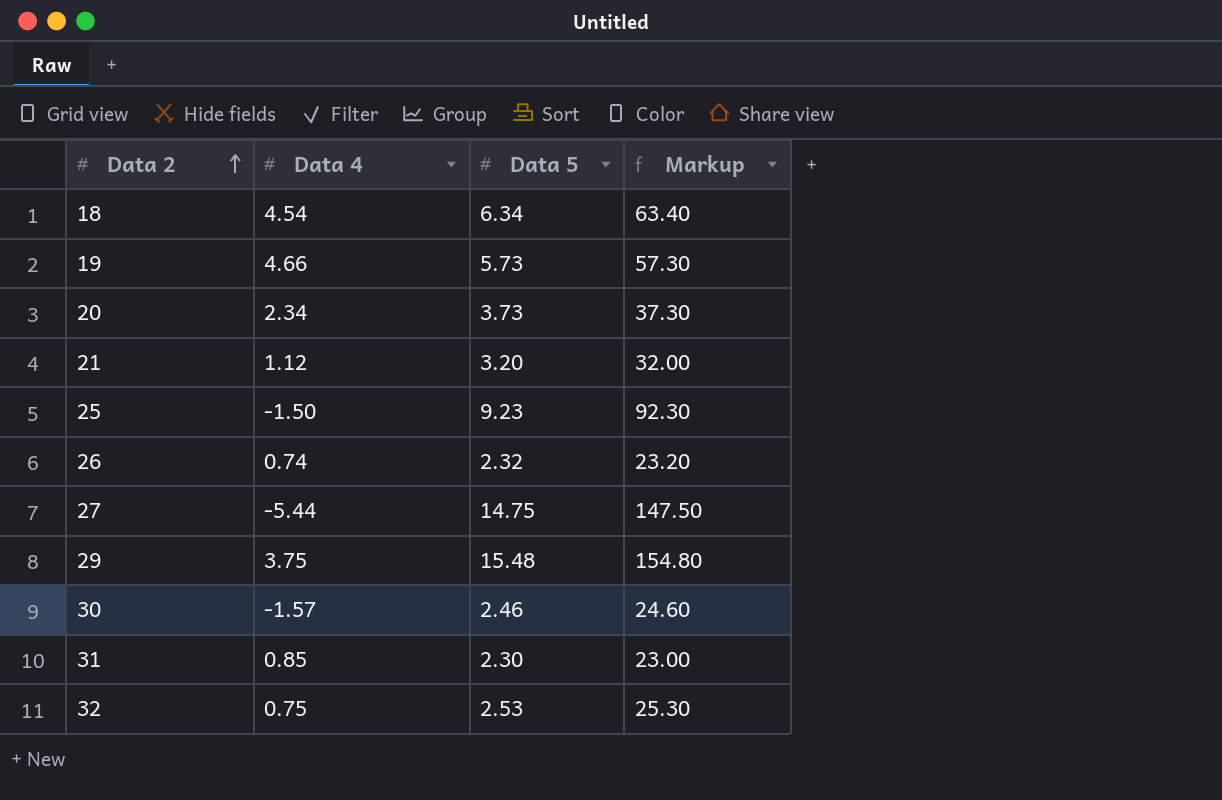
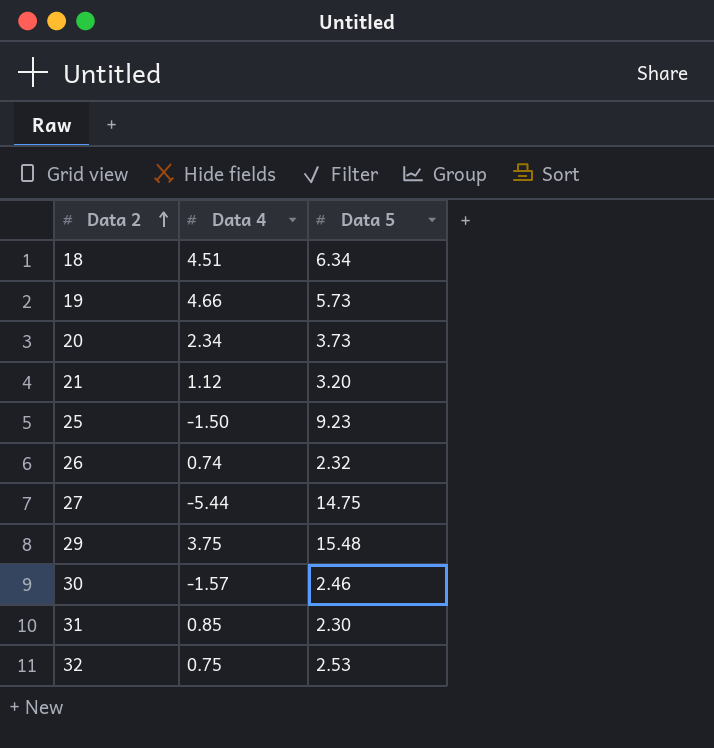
column Markup | formula: [Data 5] * 10 -> none
18 | Data 4: 4.54 -> 4.51

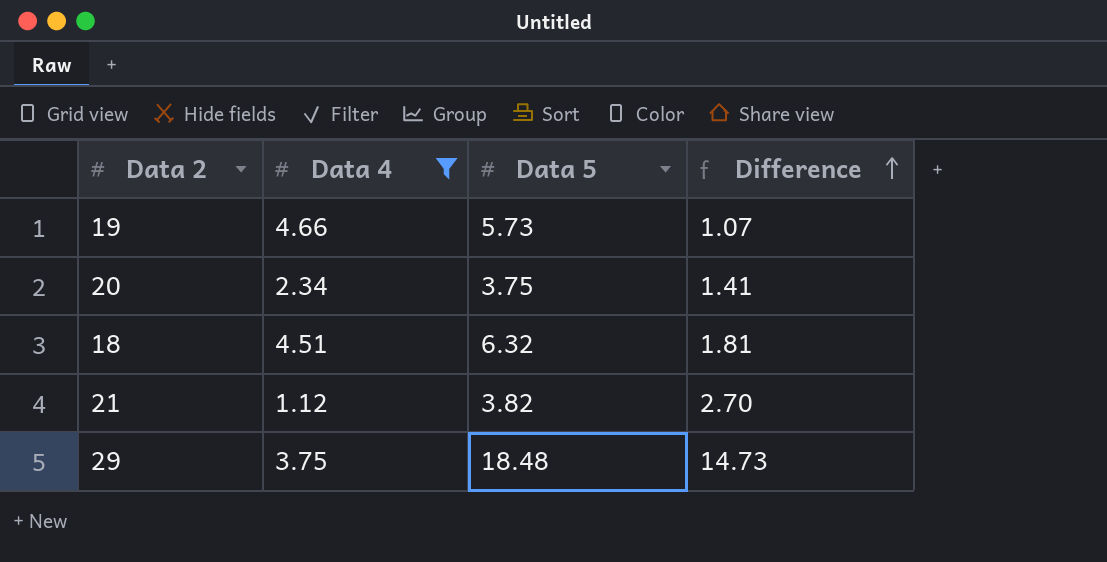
filter: none -> Data 4 >= 1.12
row order: Data 2 ascending -> Difference ascending
column Difference | formula: none -> [Data 5] - [Data 4]
20 | Data 5: 3.73 -> 3.75
18 | Data 5: 6.34 -> 6.32
21 | Data 5: 3.20 -> 3.82
29 | Data 5: 15.48 -> 18.48

